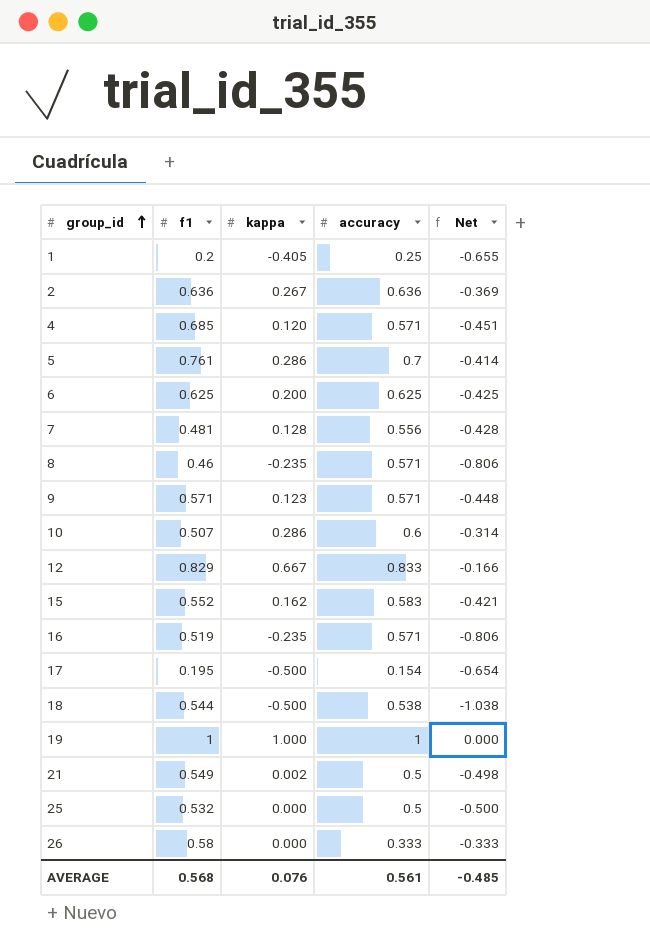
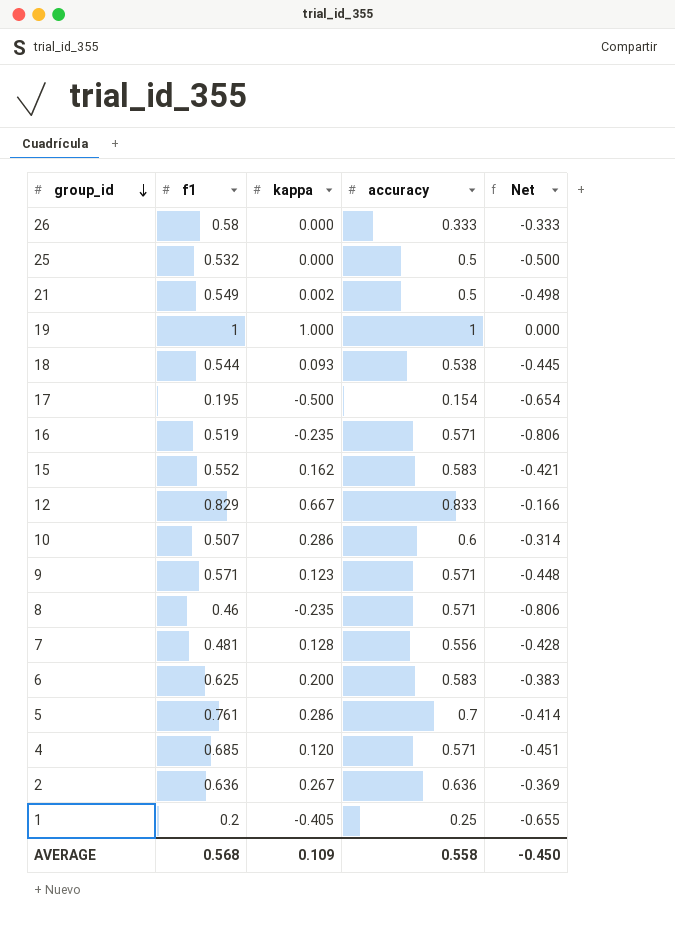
row order: group_id ascending -> group_id descending
18 | kappa: -0.500 -> 0.093
18 | Net: -1.038 -> -0.445
6 | accuracy: 0.625 -> 0.583
6 | Net: -0.425 -> -0.383
AVERAGE | kappa: 0.076 -> 0.109
AVERAGE | accuracy: 0.561 -> 0.558
AVERAGE | Net: -0.485 -> -0.450

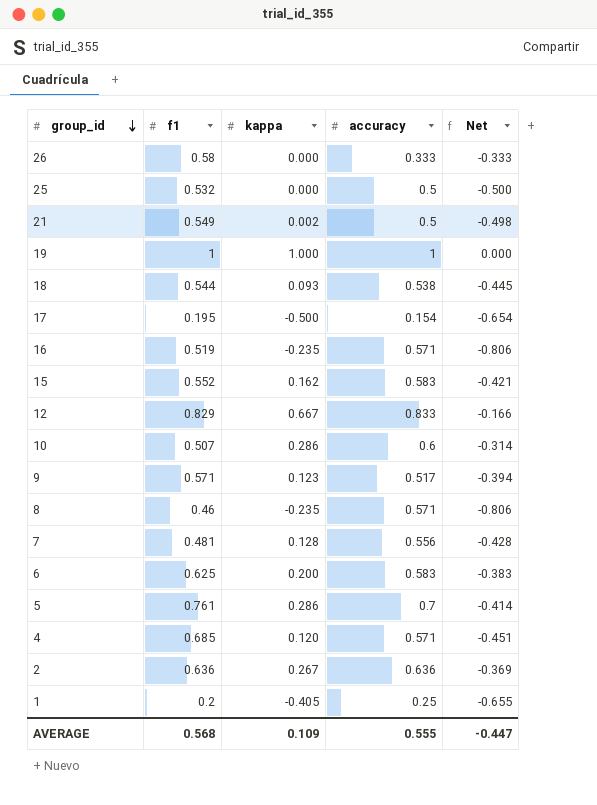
9 | accuracy: 0.571 -> 0.517
9 | Net: -0.448 -> -0.394
AVERAGE | accuracy: 0.558 -> 0.555
AVERAGE | Net: -0.450 -> -0.447

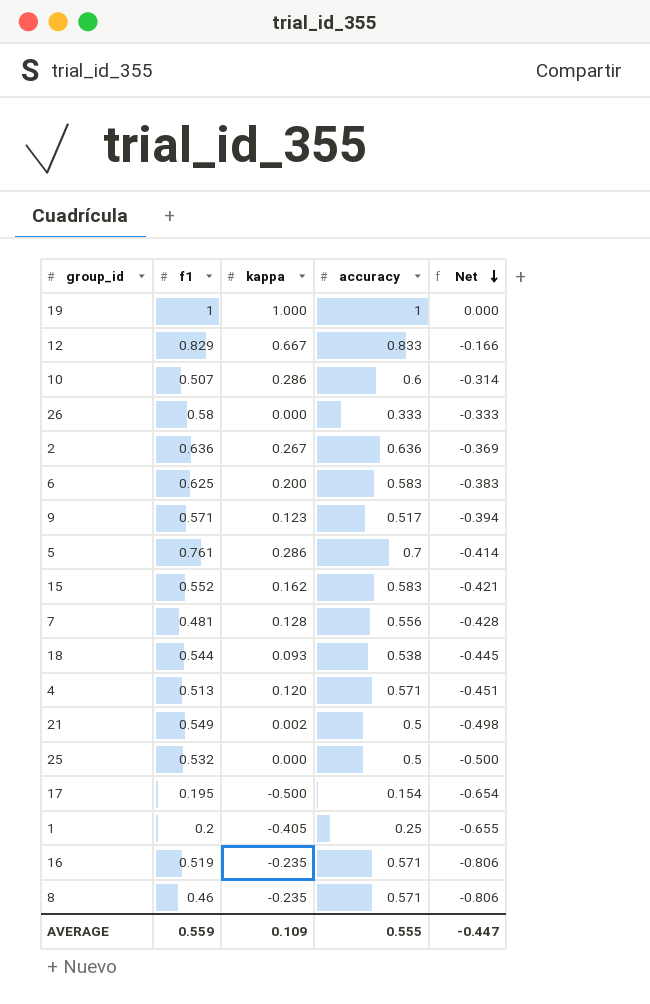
row order: group_id descending -> Net descending
4 | f1: 0.685 -> 0.513
AVERAGE | f1: 0.568 -> 0.559

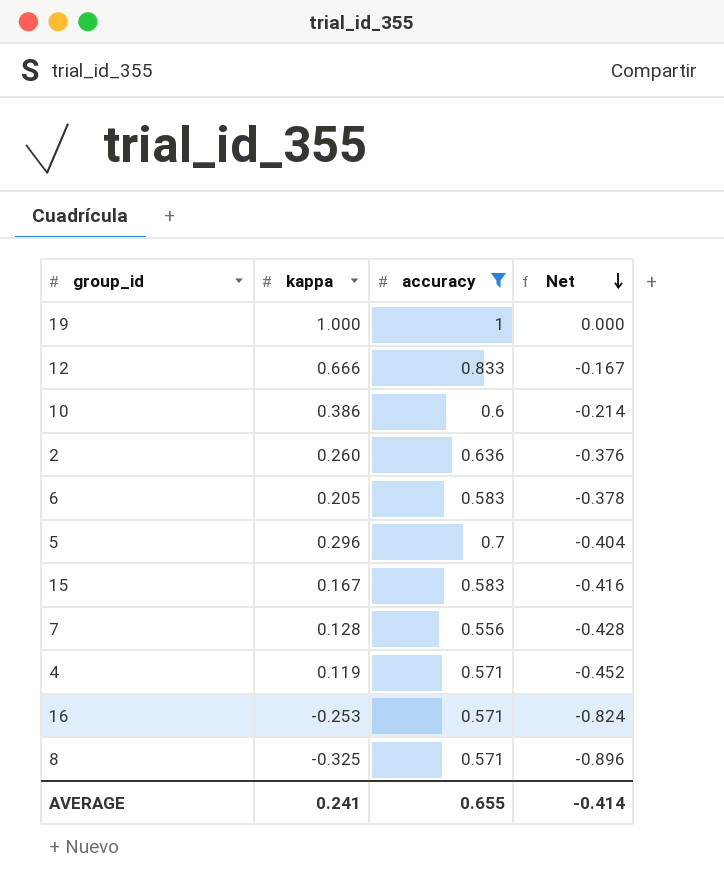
filter: none -> accuracy >= 0.556
column f1 | position: 2 -> none
12 | kappa: 0.667 -> 0.666
12 | Net: -0.166 -> -0.167
10 | kappa: 0.286 -> 0.386
10 | Net: -0.314 -> -0.214
2 | kappa: 0.267 -> 0.260
2 | Net: -0.369 -> -0.376
6 | kappa: 0.200 -> 0.205
6 | Net: -0.383 -> -0.378
5 | kappa: 0.286 -> 0.296
5 | Net: -0.414 -> -0.404
15 | kappa: 0.162 -> 0.167
15 | Net: -0.421 -> -0.416
4 | kappa: 0.120 -> 0.119
4 | Net: -0.451 -> -0.452
16 | kappa: -0.235 -> -0.253
16 | Net: -0.806 -> -0.824
8 | kappa: -0.235 -> -0.325
8 | Net: -0.806 -> -0.896
AVERAGE | kappa: 0.109 -> 0.241
AVERAGE | accuracy: 0.555 -> 0.655
AVERAGE | Net: -0.447 -> -0.414

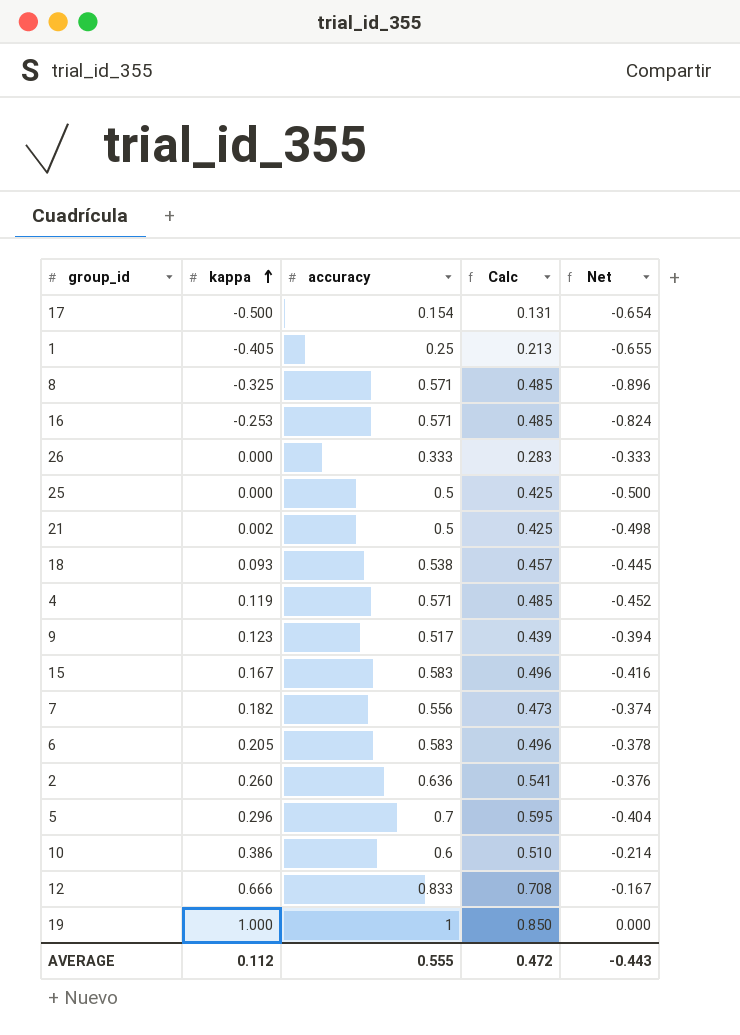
filter: accuracy >= 0.556 -> none
row order: Net descending -> kappa ascending
column Calc | formula: none -> [accuracy] * 0.85
7 | kappa: 0.128 -> 0.182
7 | Net: -0.428 -> -0.374
AVERAGE | kappa: 0.241 -> 0.112
AVERAGE | accuracy: 0.655 -> 0.555
AVERAGE | Net: -0.414 -> -0.443

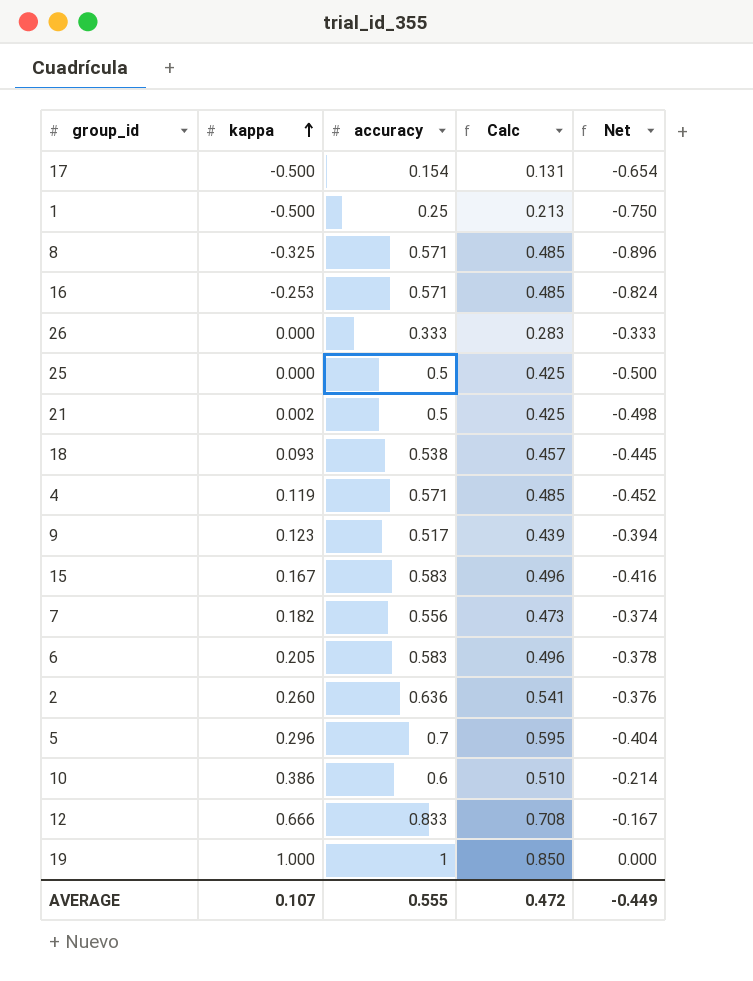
1 | kappa: -0.405 -> -0.500
1 | Net: -0.655 -> -0.750
AVERAGE | kappa: 0.112 -> 0.107
AVERAGE | Net: -0.443 -> -0.449

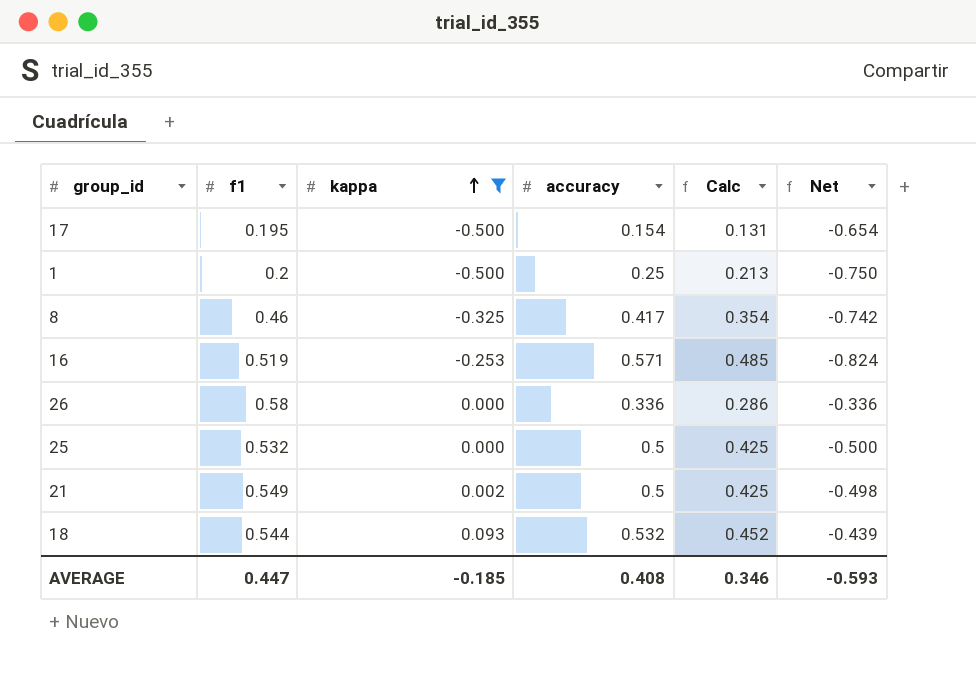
filter: none -> kappa <= 0.093
column f1 | position: none -> 2
8 | accuracy: 0.571 -> 0.417
8 | Calc: 0.485 -> 0.354
8 | Net: -0.896 -> -0.742
26 | accuracy: 0.333 -> 0.336
26 | Calc: 0.283 -> 0.286
26 | Net: -0.333 -> -0.336
18 | accuracy: 0.538 -> 0.532
18 | Calc: 0.457 -> 0.452
18 | Net: -0.445 -> -0.439
AVERAGE | kappa: 0.107 -> -0.185
AVERAGE | accuracy: 0.555 -> 0.408
AVERAGE | Calc: 0.472 -> 0.346
AVERAGE | Net: -0.449 -> -0.593

